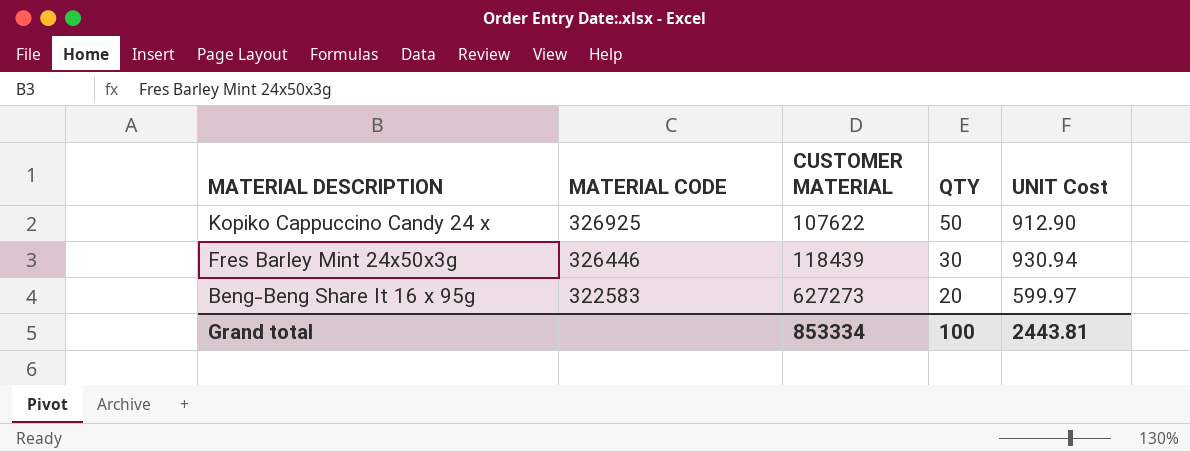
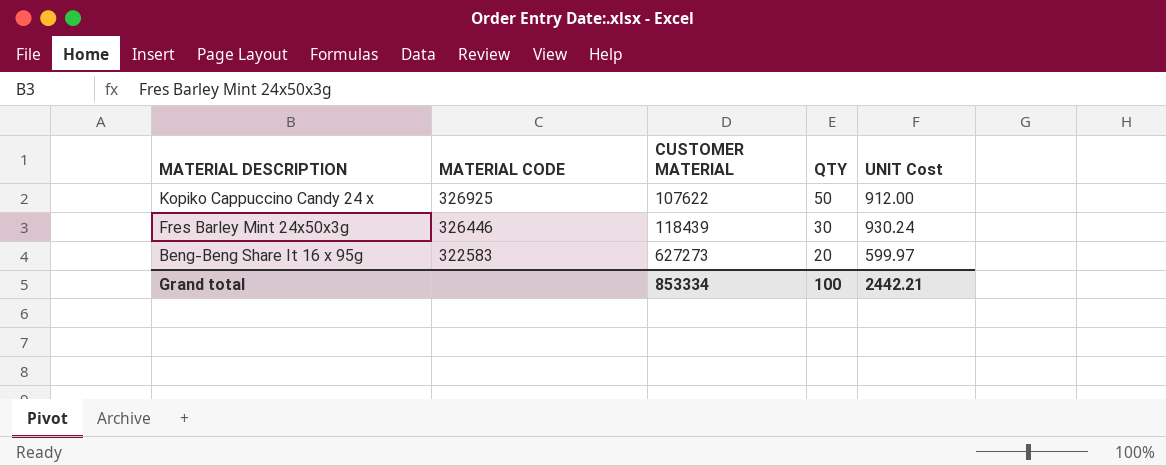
Kopiko Cappuccino Candy 24 x | UNIT Cost: 912.90 -> 912.00
Fres Barley Mint 24x50x3g | UNIT Cost: 930.94 -> 930.24
Grand total | UNIT Cost: 2443.81 -> 2442.21

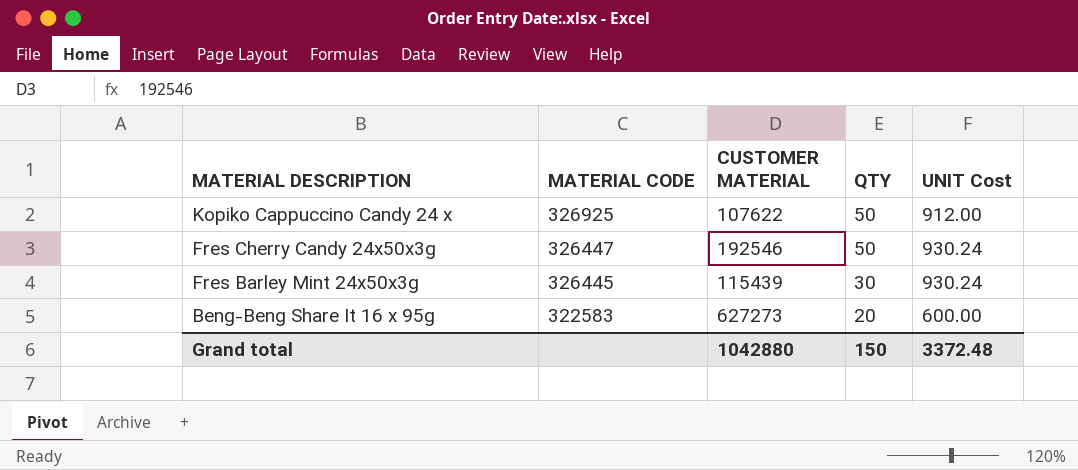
row Fres Cherry Candy 24x50x3g: none -> 326447 | 192546 | 50 | 930.24
Fres Barley Mint 24x50x3g | MATERIAL CODE: 326446 -> 326445
Fres Barley Mint 24x50x3g | CUSTOMER MATERIAL: 118439 -> 115439
Beng-Beng Share It 16 x 95g | UNIT Cost: 599.97 -> 600.00
Grand total | CUSTOMER MATERIAL: 853334 -> 1042880
Grand total | QTY: 100 -> 150
Grand total | UNIT Cost: 2442.21 -> 3372.48

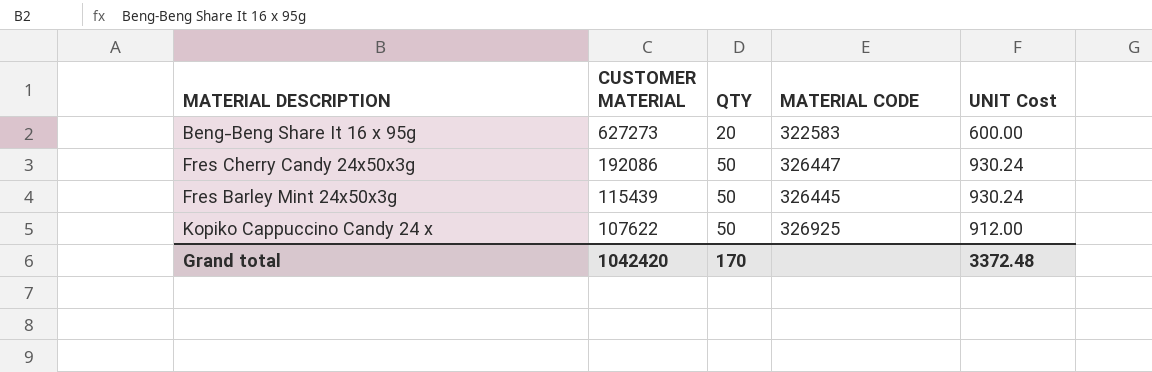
row order: MATERIAL DESCRIPTION descending -> CUSTOMER MATERIAL descending
column MATERIAL CODE | position: 2 -> 4
Fres Cherry Candy 24x50x3g | CUSTOMER MATERIAL: 192546 -> 192086
Fres Barley Mint 24x50x3g | QTY: 30 -> 50
Grand total | CUSTOMER MATERIAL: 1042880 -> 1042420
Grand total | QTY: 150 -> 170

